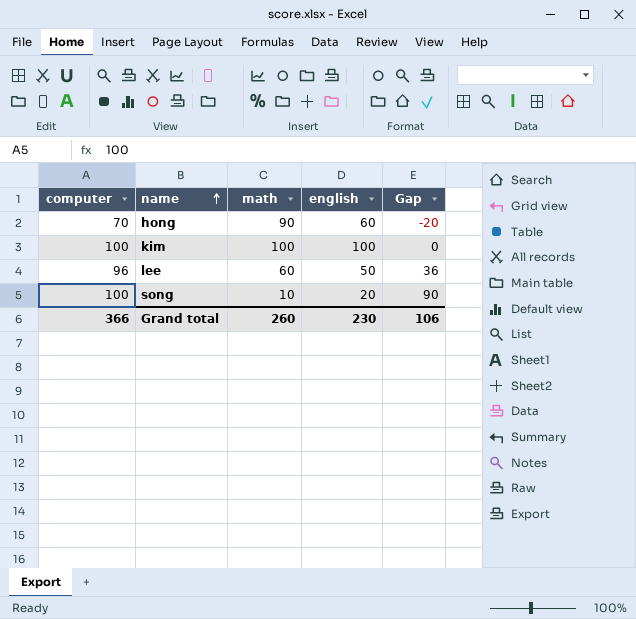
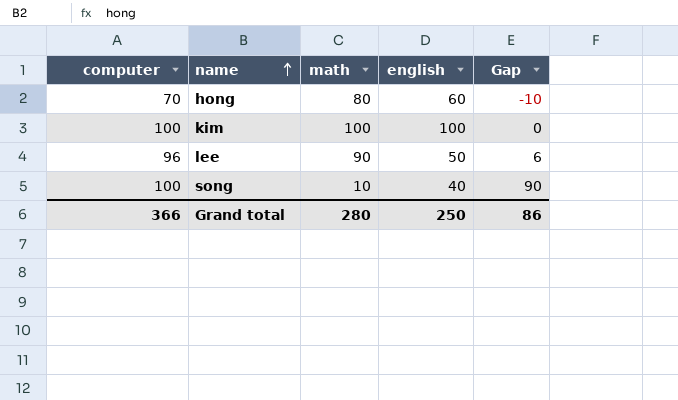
hong | math: 90 -> 80
hong | Gap: -20 -> -10
lee | math: 60 -> 90
lee | Gap: 36 -> 6
song | english: 20 -> 40
Grand total | math: 260 -> 280
Grand total | english: 230 -> 250
Grand total | Gap: 106 -> 86

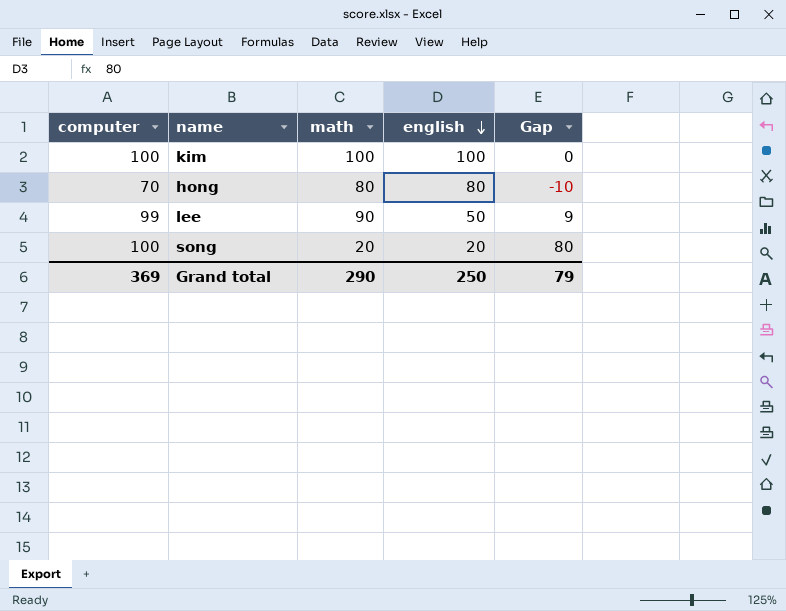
row order: name ascending -> english descending
hong | english: 60 -> 80
lee | computer: 96 -> 99
lee | Gap: 6 -> 9
song | math: 10 -> 20
song | english: 40 -> 20
song | Gap: 90 -> 80
Grand total | computer: 366 -> 369
Grand total | math: 280 -> 290
Grand total | Gap: 86 -> 79

